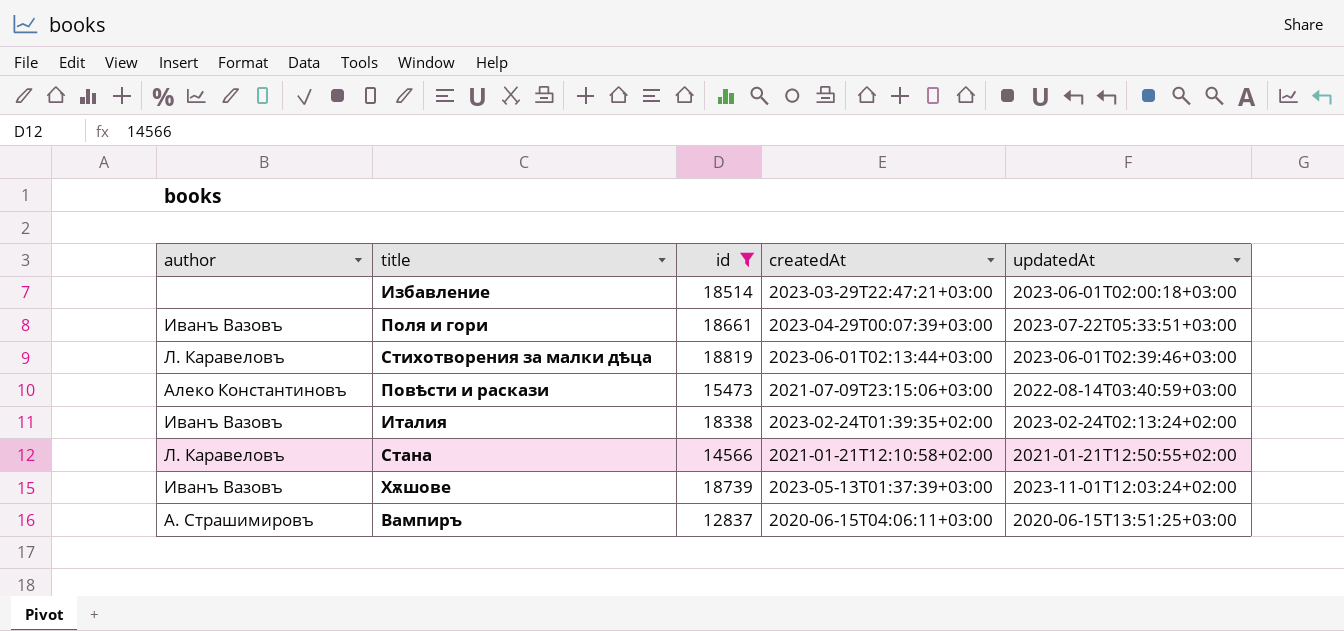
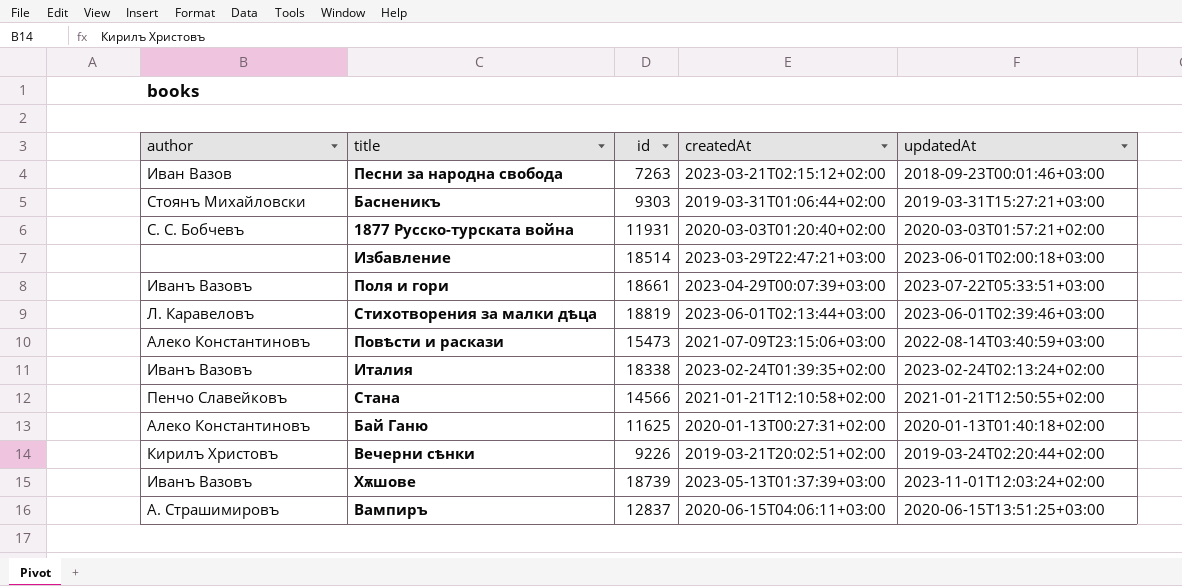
filter: id >= 12837 -> none
Стана | author: Л. Каравеловъ -> Пенчо Славейковъ

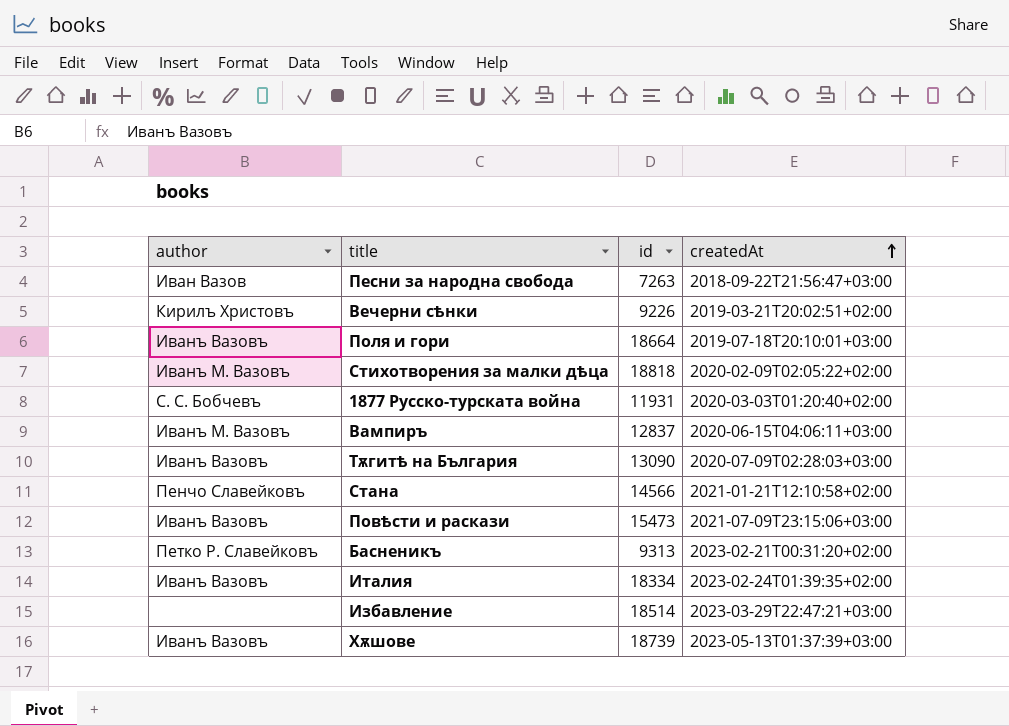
row order: none -> createdAt ascending
column updatedAt | position: 5 -> none
row Бай Ганю: Алеко Константиновъ | 11625 | 2020-01-13T00:27:31+02:00 | 2020-01-13T01:40:18+02:00 -> none
Песни за народна свобода | createdAt: 2023-03-21T02:15:12+02:00 -> 2018-09-22T21:56:47+03:00
Поля и гори | id: 18661 -> 18664
Поля и гори | createdAt: 2023-04-29T00:07:39+03:00 -> 2019-07-18T20:10:01+03:00
Стихотворения за малки дѣца | author: Л. Каравеловъ -> Иванъ М. Вазовъ
Стихотворения за малки дѣца | id: 18819 -> 18818
Стихотворения за малки дѣца | createdAt: 2023-06-01T02:13:44+03:00 -> 2020-02-09T02:05:22+02:00
Вампиръ | author: А. Страшимировъ -> Иванъ М. Вазовъ
row Тѫгитѣ на България: none -> Иванъ Вазовъ | 13090 | 2020-07-09T02:28:03+03:00
Повѣсти и раскази | author: Алеко Константиновъ -> Иванъ Вазовъ
Басненикъ | author: Стоянъ Михайловски -> Петко Р. Славейковъ
Басненикъ | id: 9303 -> 9313
Басненикъ | createdAt: 2019-03-31T01:06:44+02:00 -> 2023-02-21T00:31:20+02:00
Италия | id: 18338 -> 18334

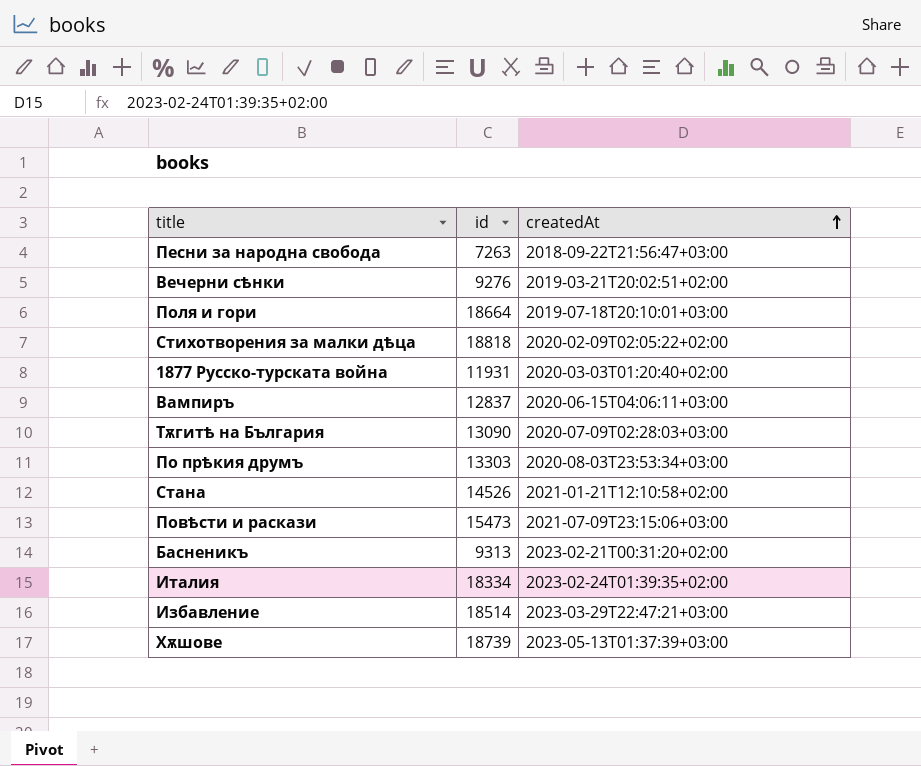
column author | position: 1 -> none
Вечерни сѣнки | id: 9226 -> 9276
row По прѣкия друмъ: none -> 13303 | 2020-08-03T23:53:34+03:00
Стана | id: 14566 -> 14526

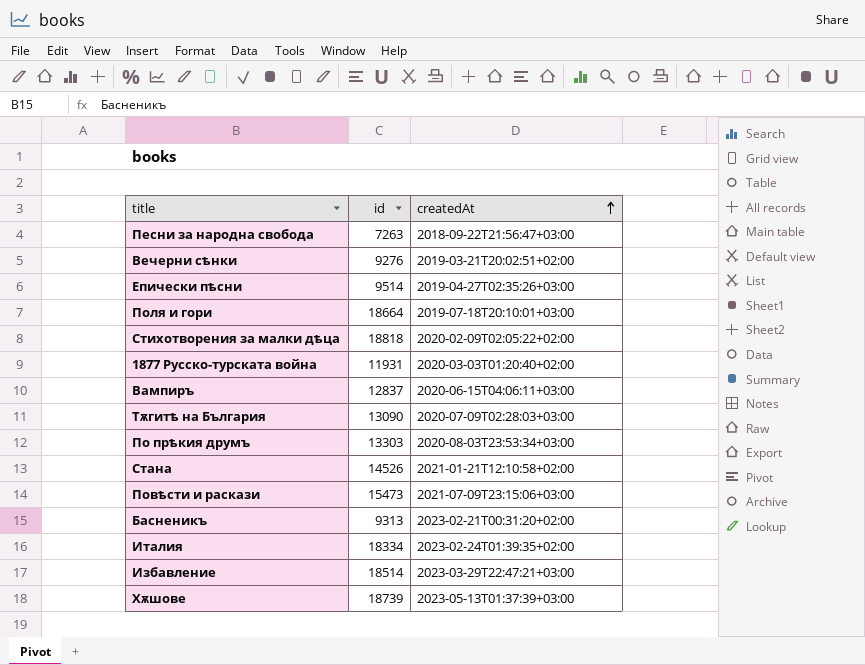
row Епически пѣсни: none -> 9514 | 2019-04-27T02:35:26+03:00

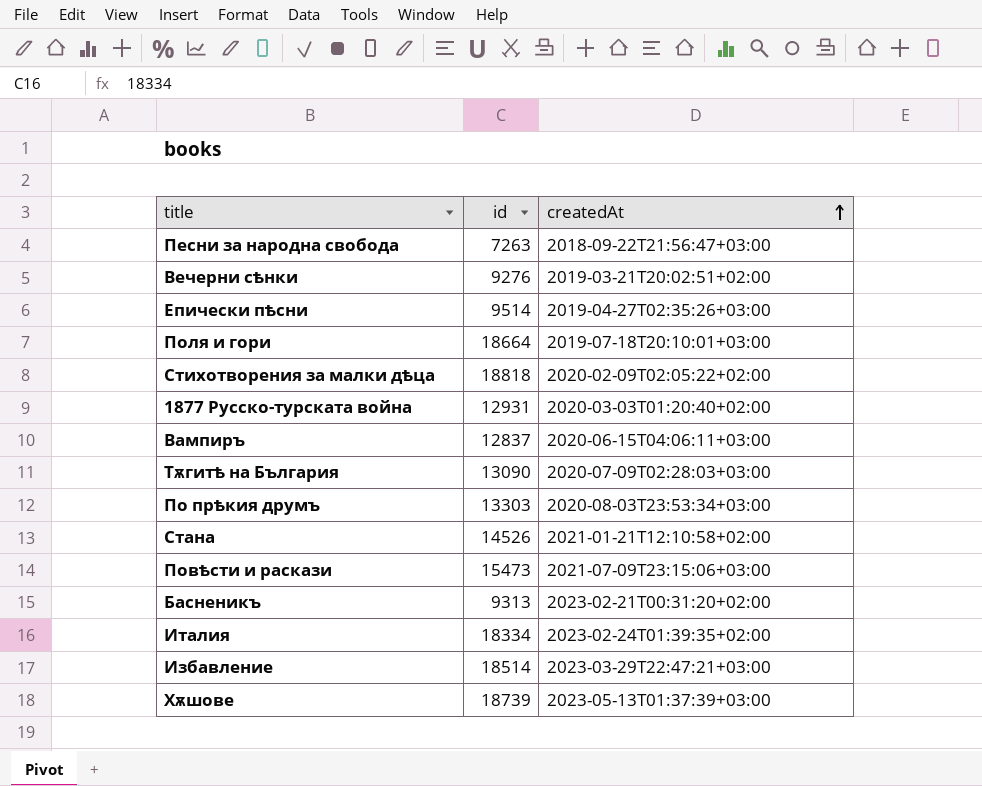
1877 Русско-турската война | id: 11931 -> 12931

